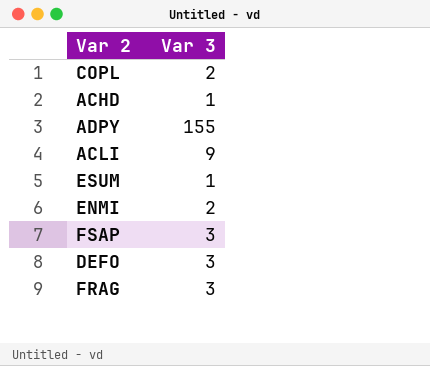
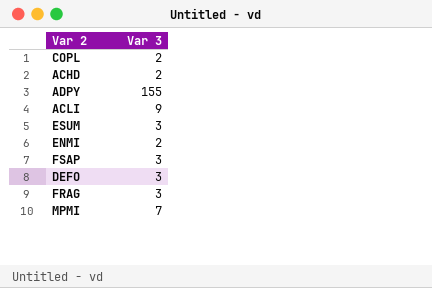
ACHD | Var 3: 1 -> 2
ESUM | Var 3: 1 -> 3
row MPMI: none -> 7

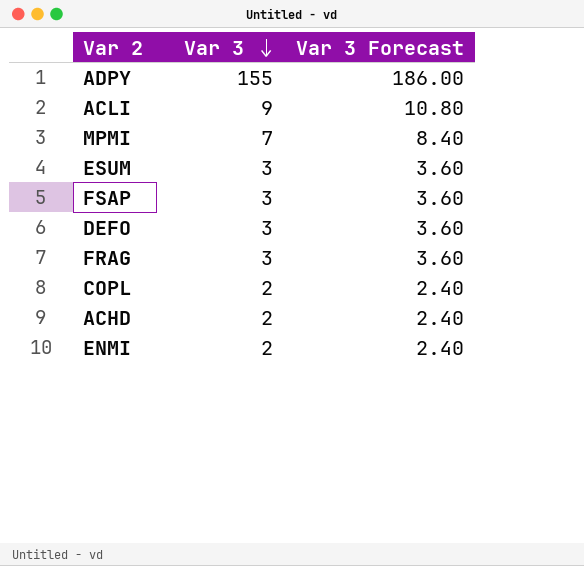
row order: none -> Var 3 descending
column Var 3 Forecast | formula: none -> [Var 3] * 1.2

